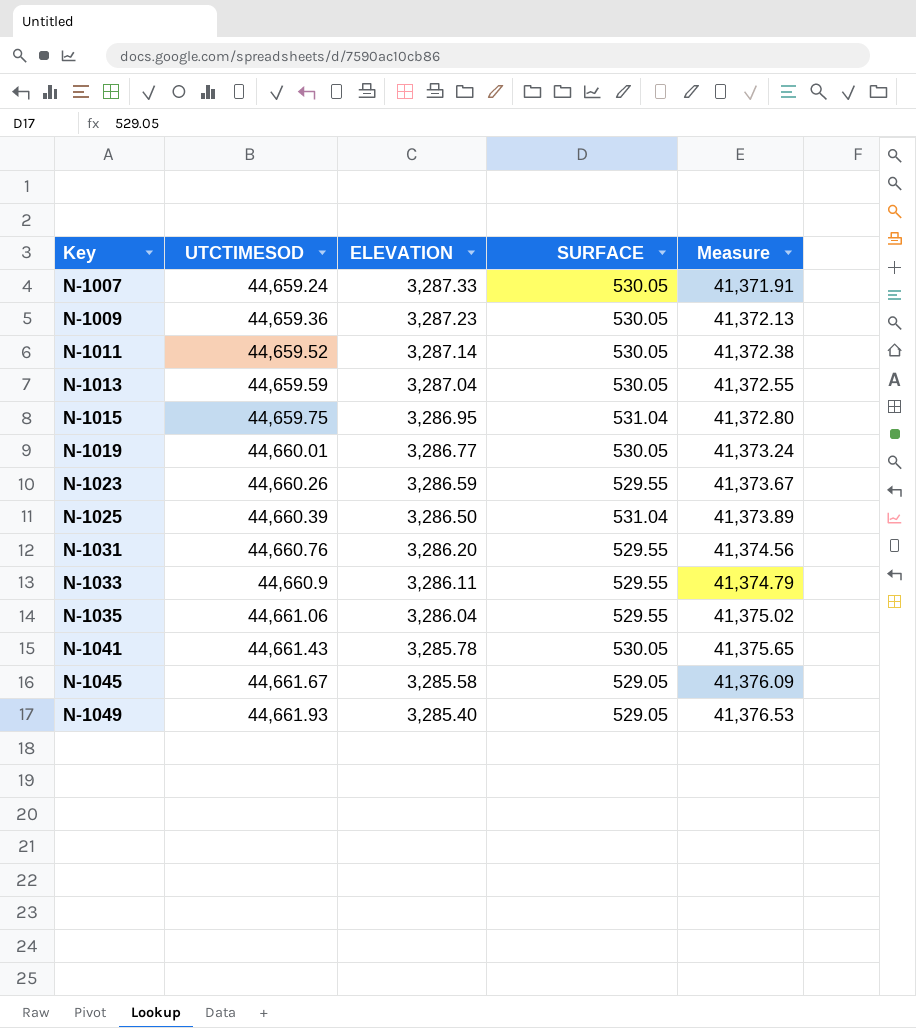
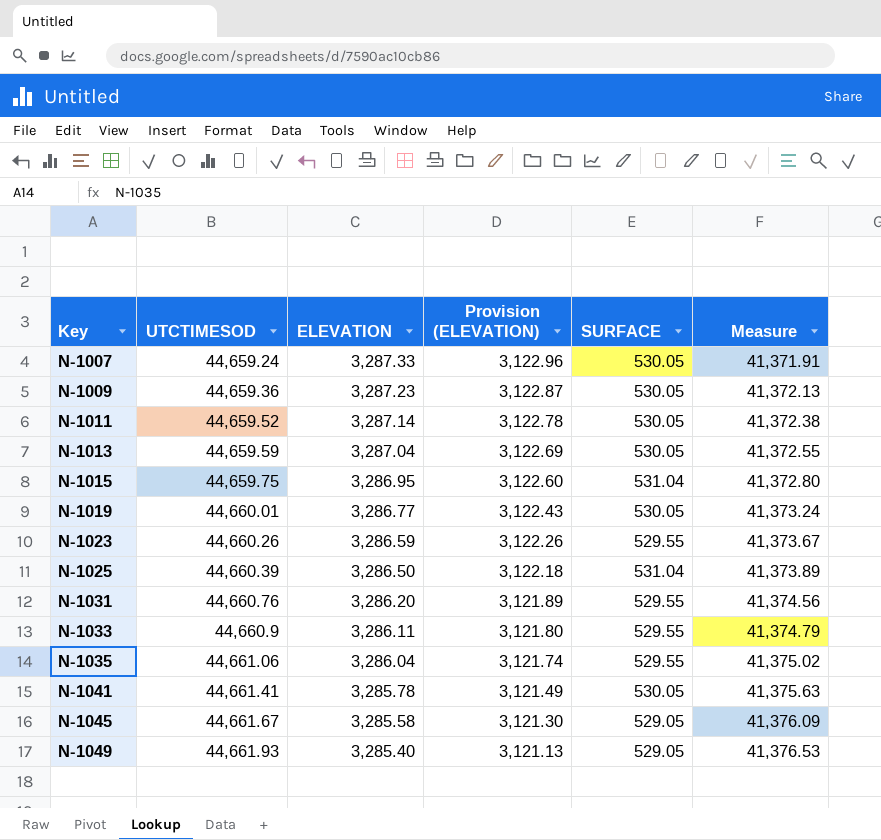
column Provision (ELEVATION) | formula: none -> [ELEVATION] * 0.95
N-1041 | UTCTIMESOD: 44,661.43 -> 44,661.41
N-1041 | Measure: 41,375.65 -> 41,375.63

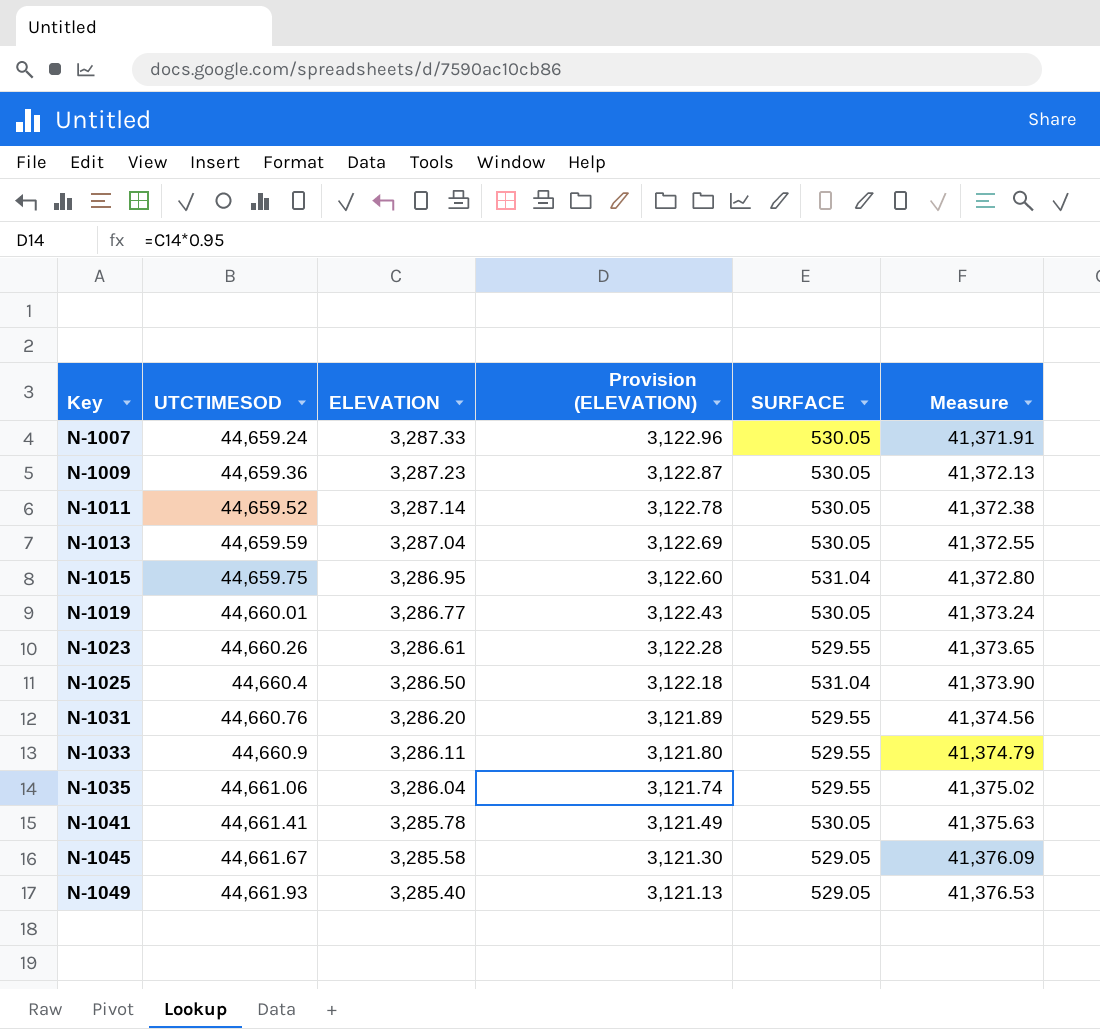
N-1023 | ELEVATION: 3,286.59 -> 3,286.61
N-1023 | Provision (ELEVATION): 3,122.26 -> 3,122.28
N-1023 | Measure: 41,373.67 -> 41,373.65
N-1025 | UTCTIMESOD: 44,660.39 -> 44,660.4
N-1025 | Measure: 41,373.89 -> 41,373.90

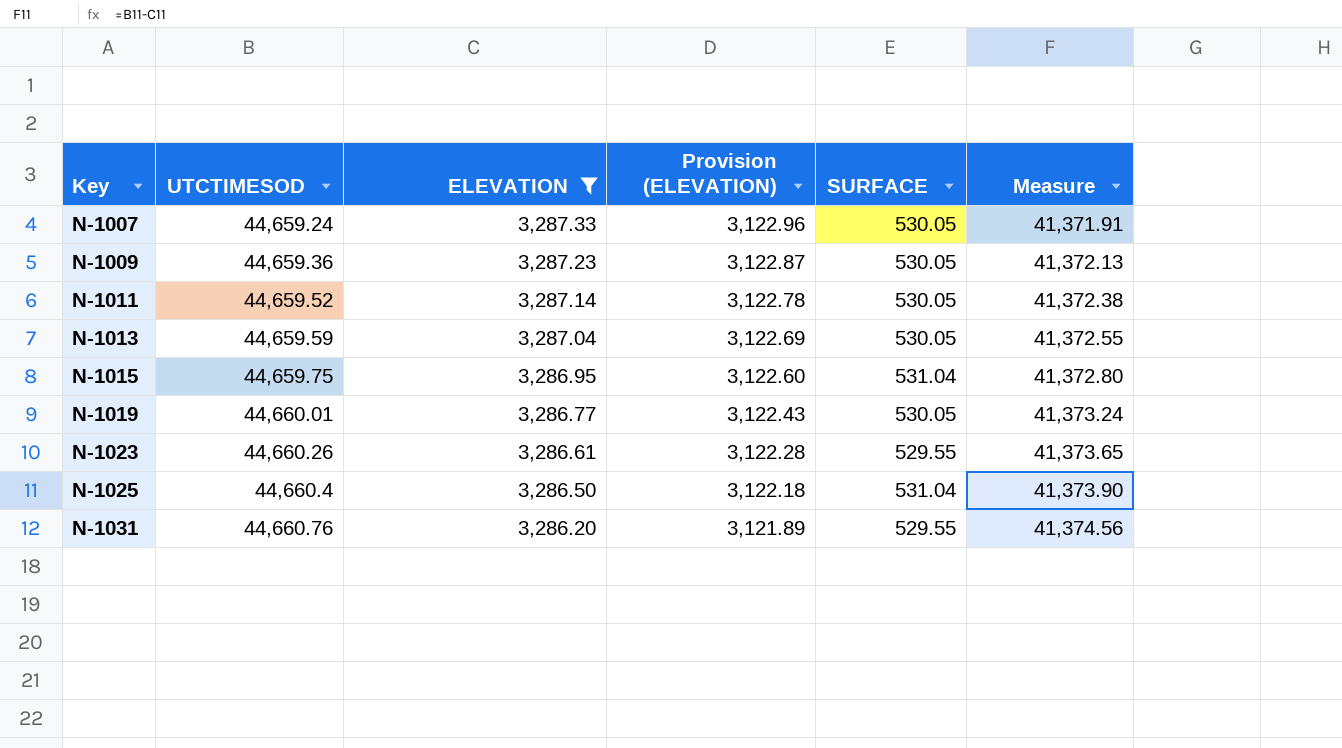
filter: none -> ELEVATION >= 3,286.20

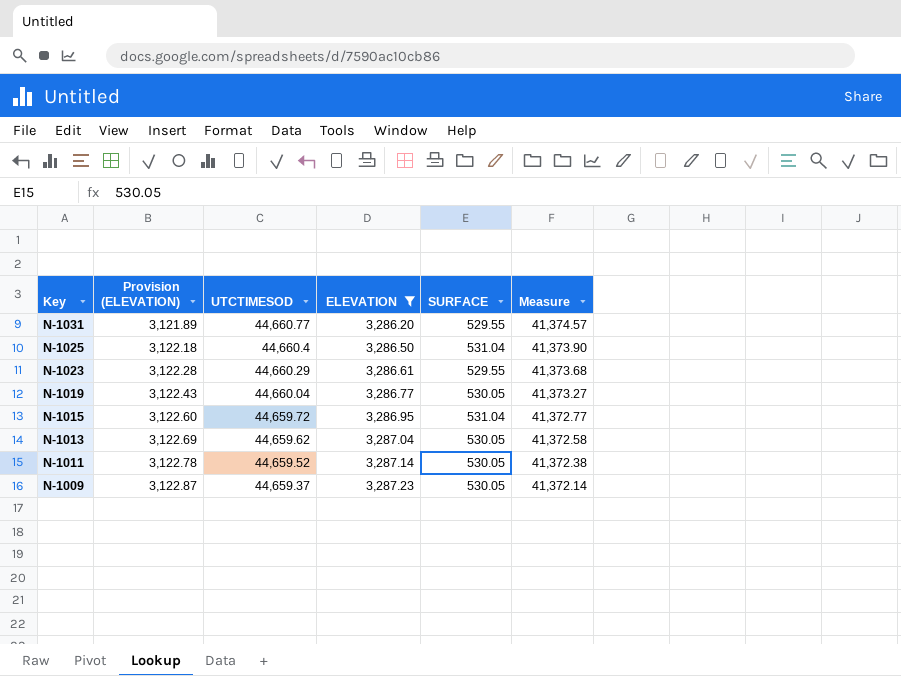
row order: Key ascending -> Key descending
column Provision (ELEVATION) | position: 4 -> 2
row N-1007: 44,659.24 | 3,287.33 | 3,122.96 | 530.05 | 41,371.91 -> none
N-1031 | UTCTIMESOD: 44,660.76 -> 44,660.77
N-1031 | Measure: 41,374.56 -> 41,374.57
N-1023 | UTCTIMESOD: 44,660.26 -> 44,660.29
N-1023 | Measure: 41,373.65 -> 41,373.68
N-1019 | UTCTIMESOD: 44,660.01 -> 44,660.04
N-1019 | Measure: 41,373.24 -> 41,373.27
N-1015 | UTCTIMESOD: 44,659.75 -> 44,659.72
N-1015 | Measure: 41,372.80 -> 41,372.77
N-1013 | UTCTIMESOD: 44,659.59 -> 44,659.62
N-1013 | Measure: 41,372.55 -> 41,372.58
N-1009 | UTCTIMESOD: 44,659.36 -> 44,659.37
N-1009 | Measure: 41,372.13 -> 41,372.14

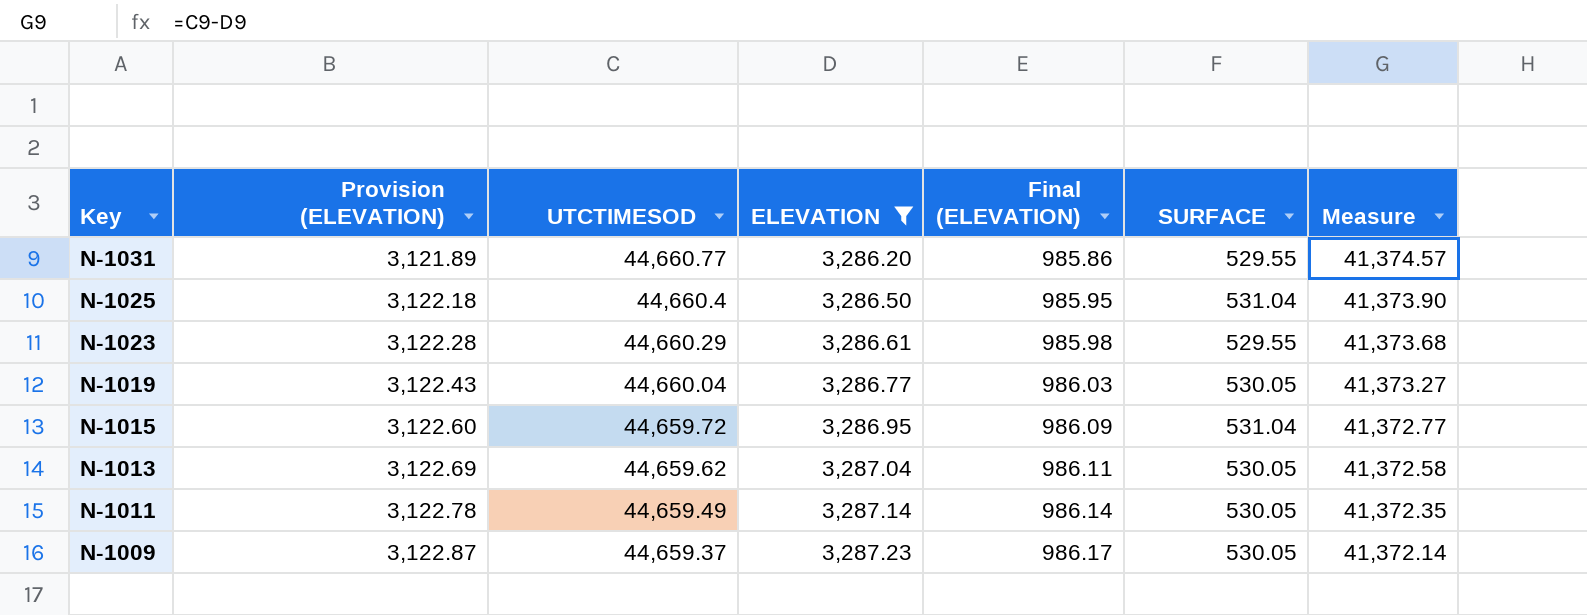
column Final (ELEVATION) | formula: none -> [ELEVATION] * 0.3
N-1011 | UTCTIMESOD: 44,659.52 -> 44,659.49
N-1011 | Measure: 41,372.38 -> 41,372.35

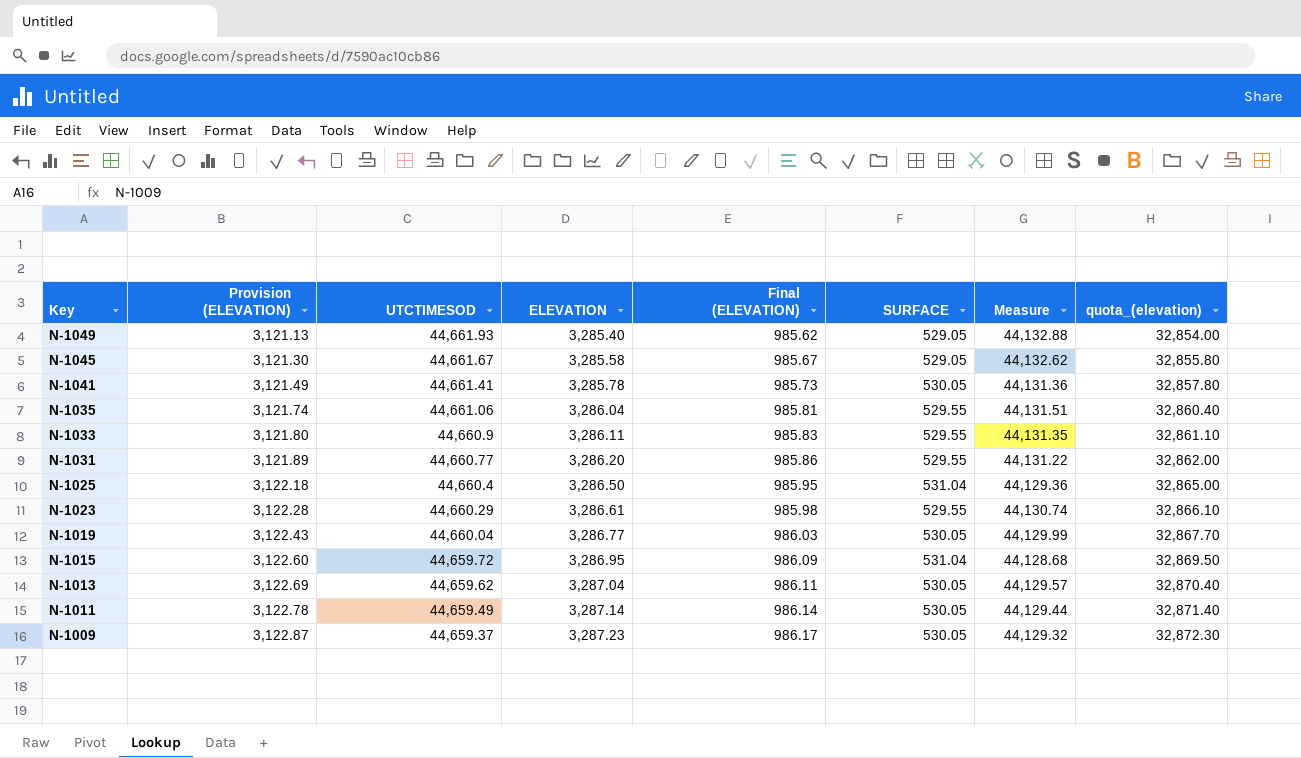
filter: ELEVATION >= 3,286.20 -> none
column Measure | formula: [UTCTIMESOD] - [ELEVATION] -> [UTCTIMESOD] - [SURFACE]
column quota_(elevation) | formula: none -> [ELEVATION] * 10

